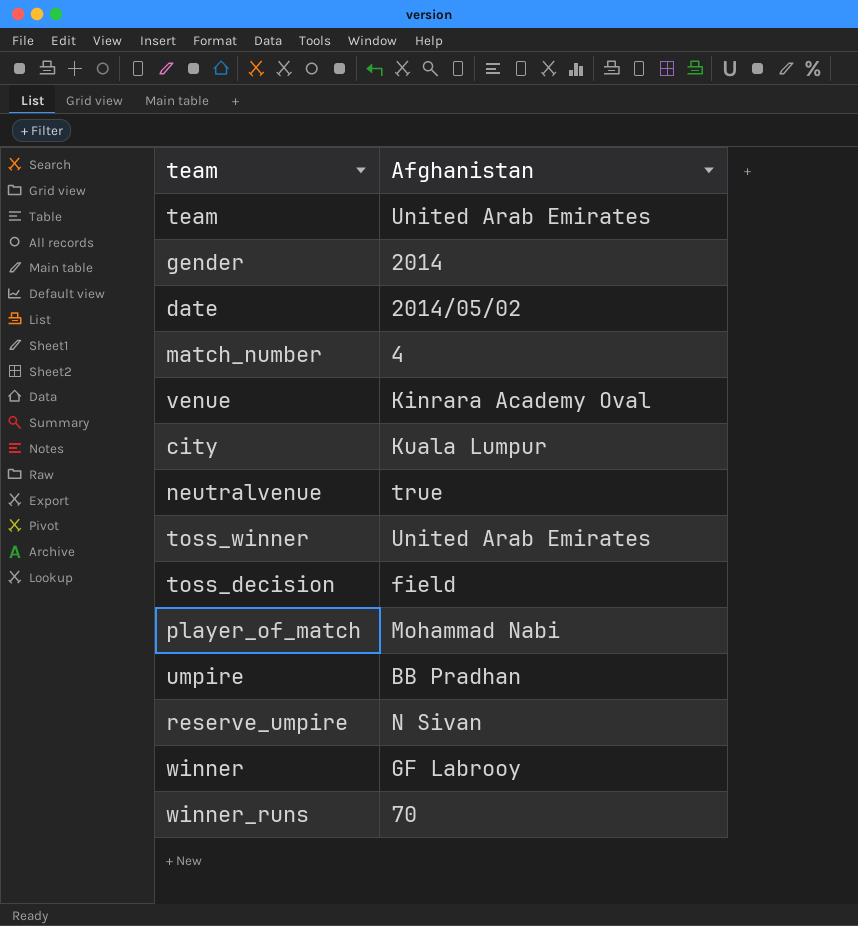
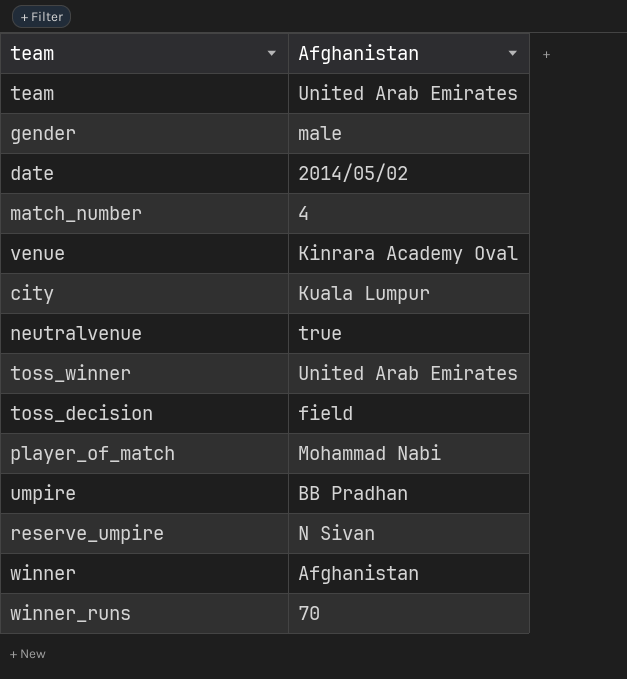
gender | Afghanistan: 2014 -> male
winner | Afghanistan: GF Labrooy -> Afghanistan

